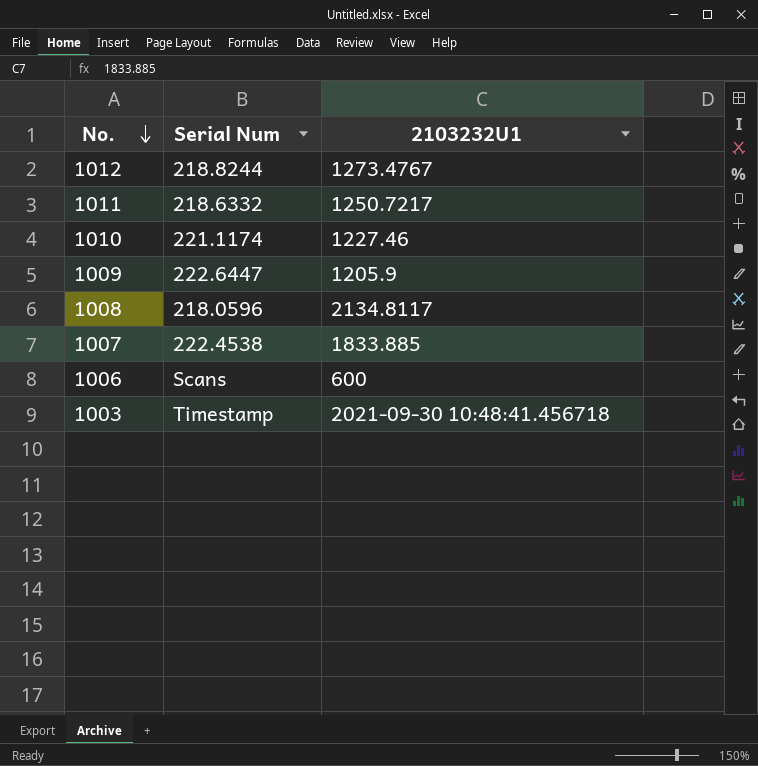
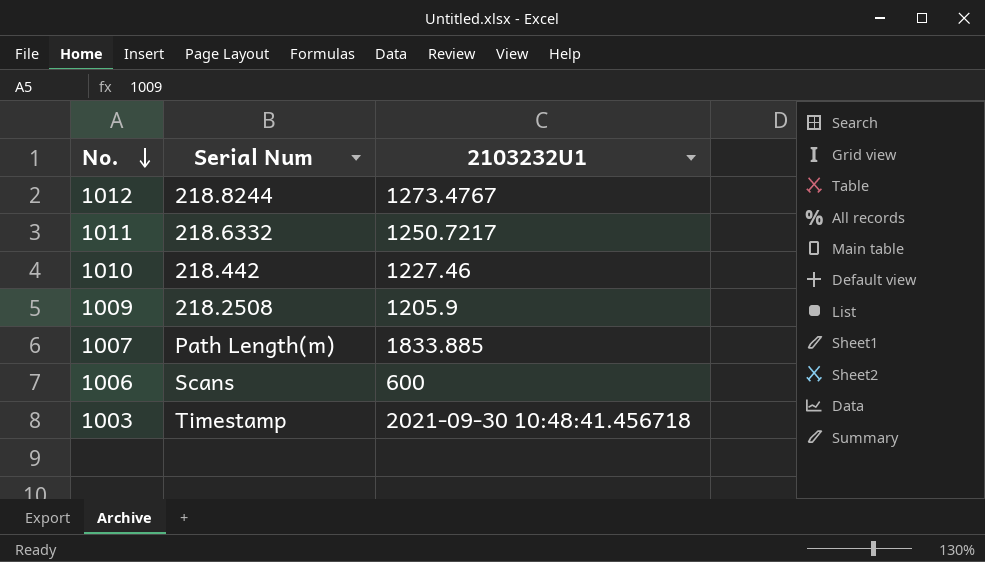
row 1008: 218.0596 | 2134.8117 -> none
1010 | Serial Num: 221.1174 -> 218.442
1009 | Serial Num: 222.6447 -> 218.2508
1007 | Serial Num: 222.4538 -> Path Length(m)

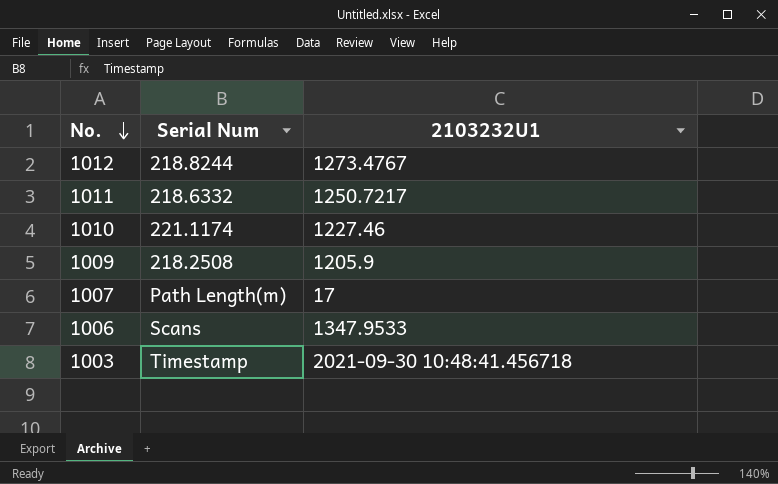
1010 | Serial Num: 218.442 -> 221.1174
1007 | 2103232U1: 1833.885 -> 17
1006 | 2103232U1: 600 -> 1347.9533

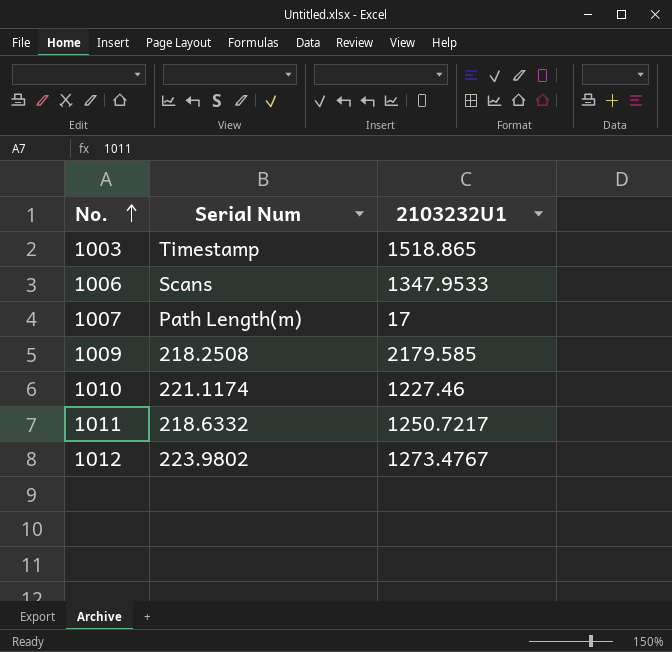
row order: No. descending -> No. ascending
1003 | 2103232U1: 2021-09-30 10:48:41.456718 -> 1518.865
1009 | 2103232U1: 1205.9 -> 2179.585
1012 | Serial Num: 218.8244 -> 223.9802

